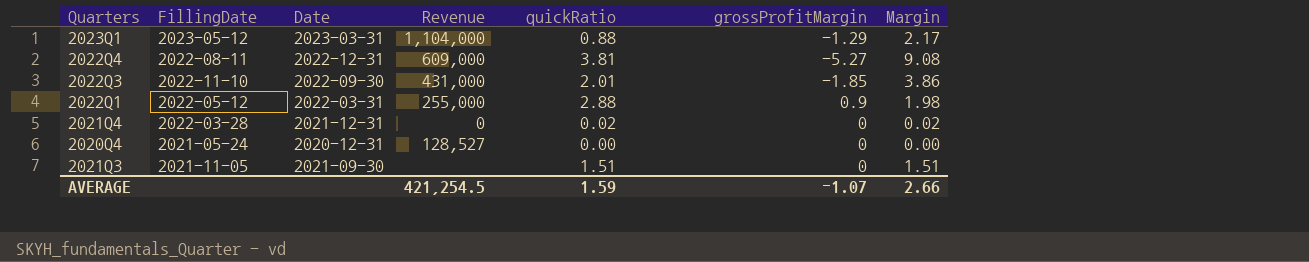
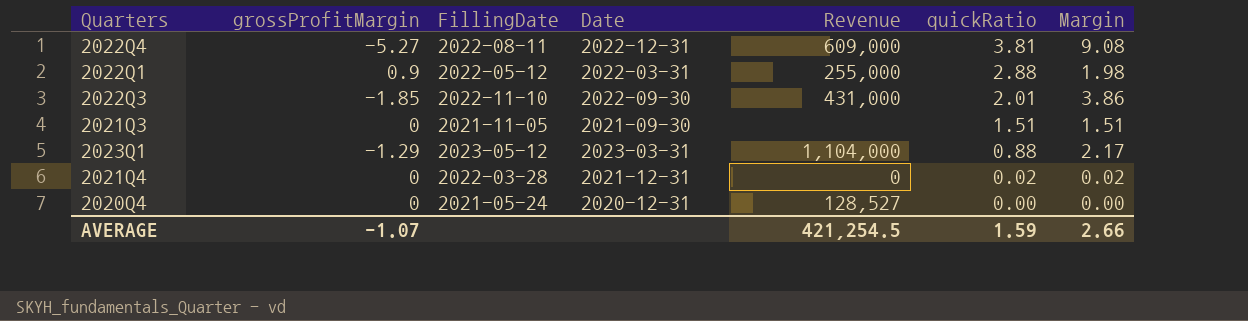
row order: none -> quickRatio descending
column grossProfitMargin | position: 6 -> 2

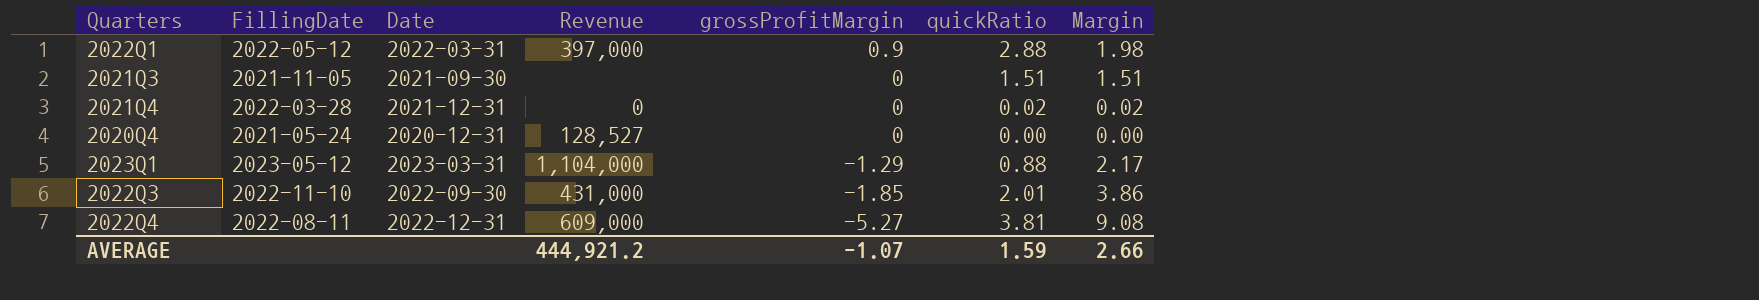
row order: quickRatio descending -> grossProfitMargin descending
column grossProfitMargin | position: 2 -> 5
2022Q1 | Revenue: 255,000 -> 397,000
AVERAGE | Revenue: 421,254.5 -> 444,921.2

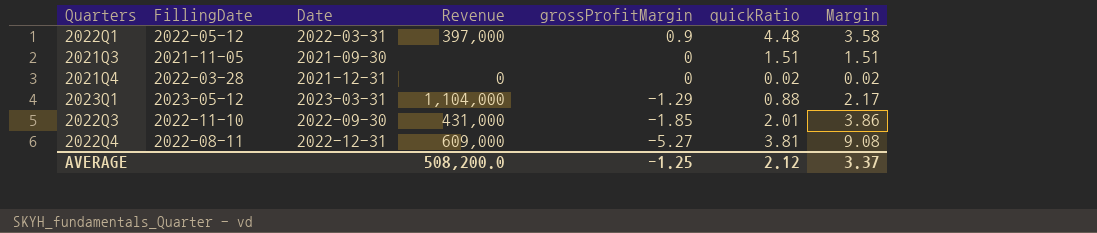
row 2020Q4: 2021-05-24 | 2020-12-31 | 128,527 | 0 | 0.00 | 0.00 -> none
2022Q1 | quickRatio: 2.88 -> 4.48
2022Q1 | Margin: 1.98 -> 3.58
AVERAGE | Revenue: 444,921.2 -> 508,200.0
AVERAGE | grossProfitMargin: -1.07 -> -1.25
AVERAGE | quickRatio: 1.59 -> 2.12
AVERAGE | Margin: 2.66 -> 3.37

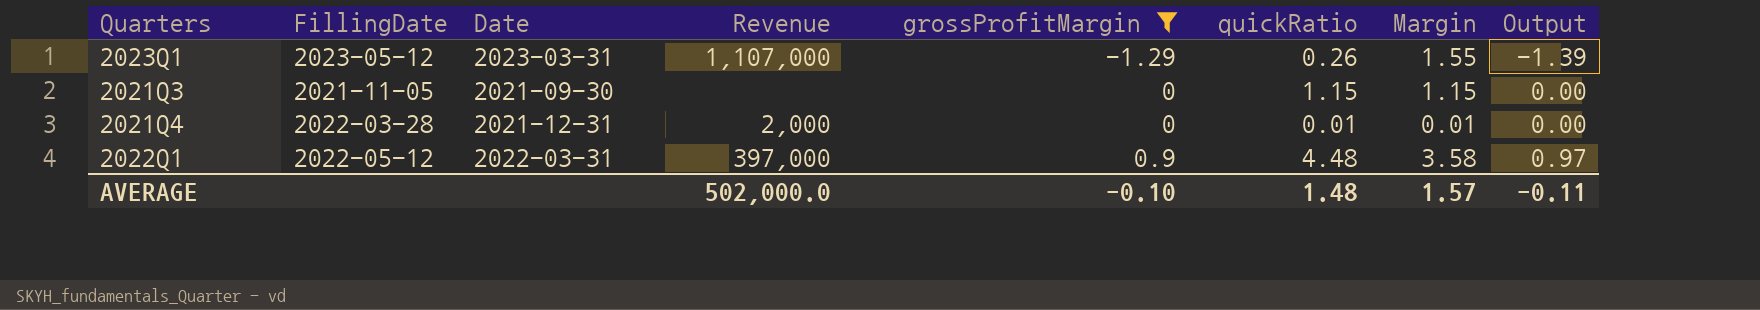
filter: none -> grossProfitMargin >= -1.29
row order: grossProfitMargin descending -> grossProfitMargin ascending
column Output | formula: none -> [grossProfitMargin] * 1.08
2023Q1 | Revenue: 1,104,000 -> 1,107,000
2023Q1 | quickRatio: 0.88 -> 0.26
2023Q1 | Margin: 2.17 -> 1.55
2021Q3 | quickRatio: 1.51 -> 1.15
2021Q3 | Margin: 1.51 -> 1.15
2021Q4 | Revenue: 0 -> 2,000
2021Q4 | quickRatio: 0.02 -> 0.01
2021Q4 | Margin: 0.02 -> 0.01
AVERAGE | Revenue: 508,200.0 -> 502,000.0
AVERAGE | grossProfitMargin: -1.25 -> -0.10
AVERAGE | quickRatio: 2.12 -> 1.48
AVERAGE | Margin: 3.37 -> 1.57

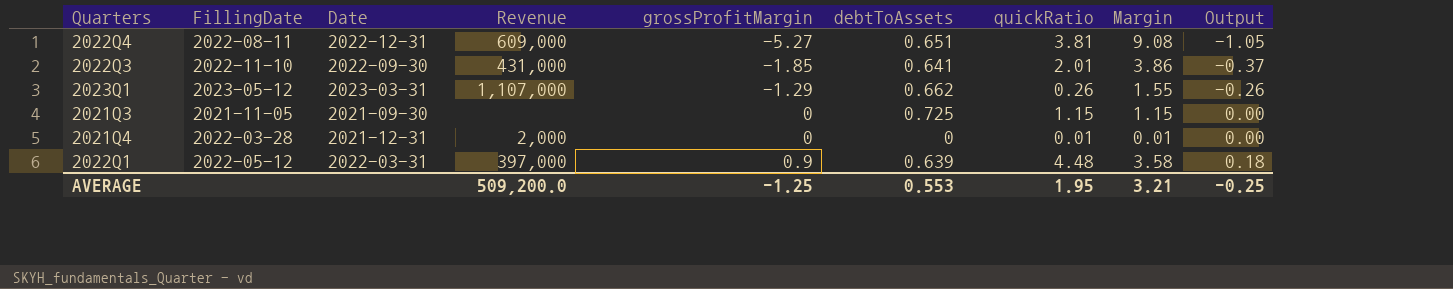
filter: grossProfitMargin >= -1.29 -> none
column debtToAssets | position: none -> 6
column Output | formula: [grossProfitMargin] * 1.08 -> [grossProfitMargin] * 0.2
AVERAGE | Revenue: 502,000.0 -> 509,200.0
AVERAGE | grossProfitMargin: -0.10 -> -1.25
AVERAGE | quickRatio: 1.48 -> 1.95
AVERAGE | Margin: 1.57 -> 3.21
AVERAGE | Output: -0.11 -> -0.25

